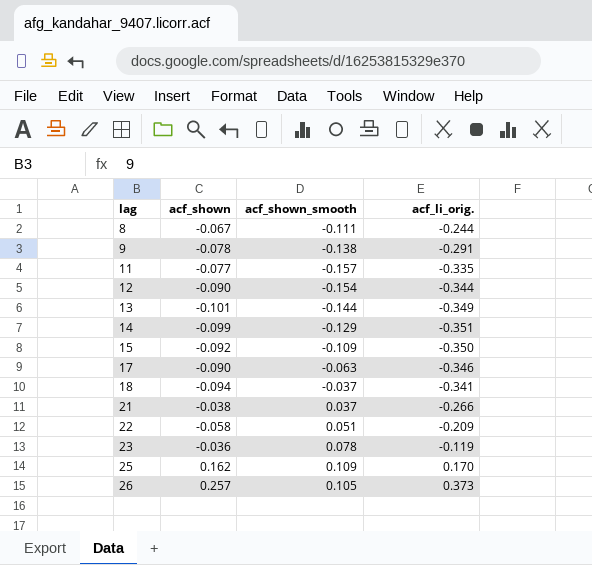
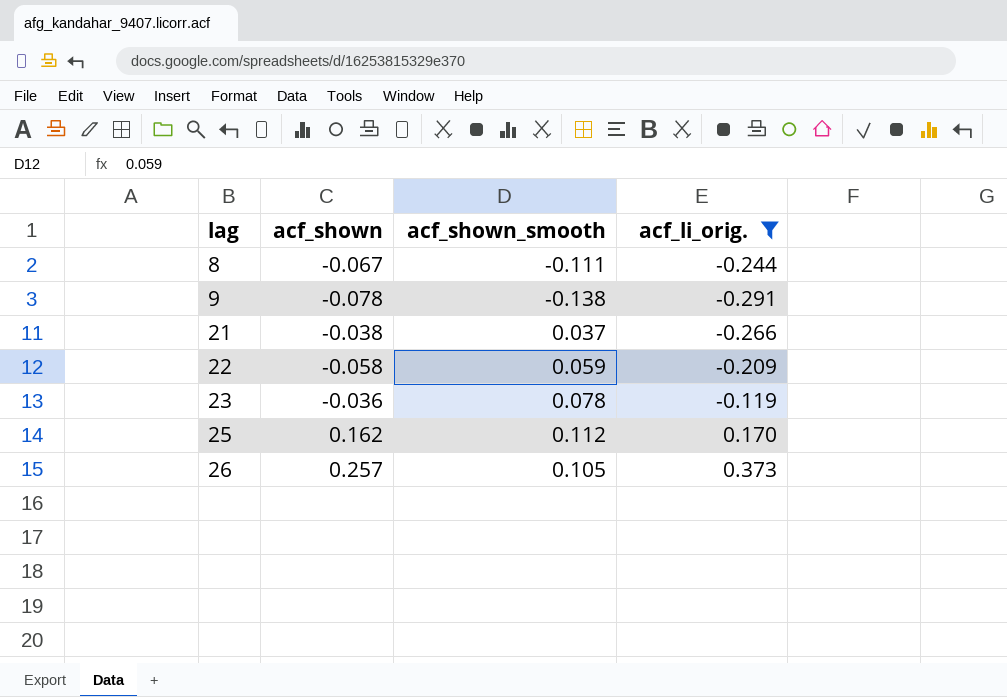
filter: none -> acf_li_orig. >= -0.291
22 | acf_shown_smooth: 0.051 -> 0.059
25 | acf_shown_smooth: 0.109 -> 0.112

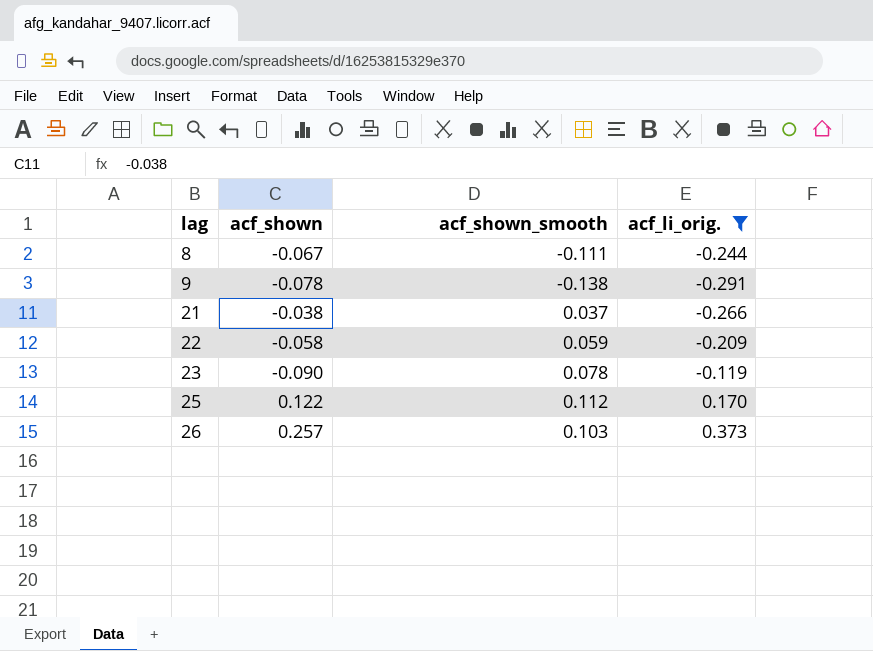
23 | acf_shown: -0.036 -> -0.090
25 | acf_shown: 0.162 -> 0.122
26 | acf_shown_smooth: 0.105 -> 0.103

